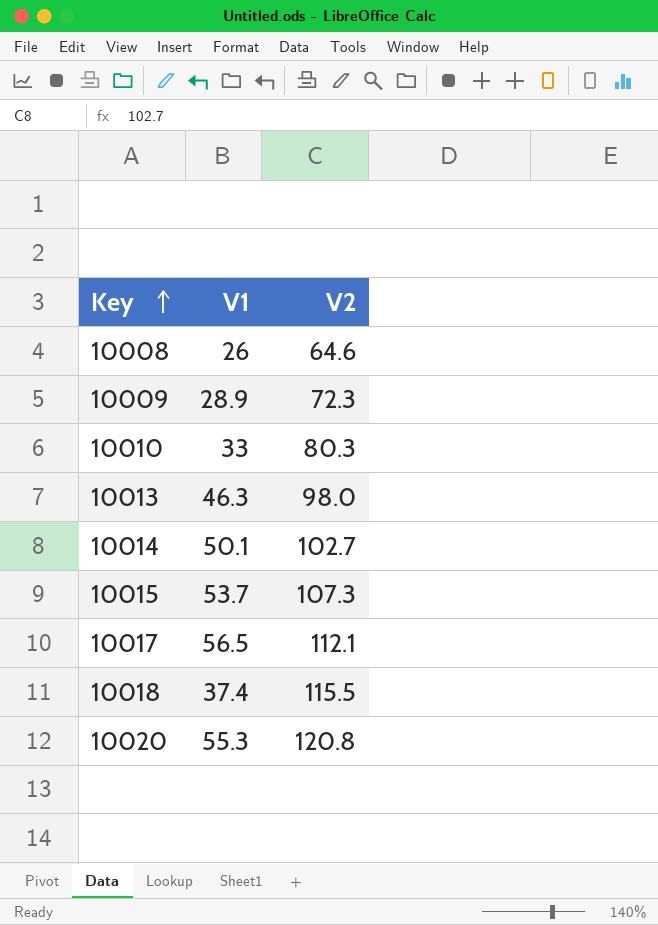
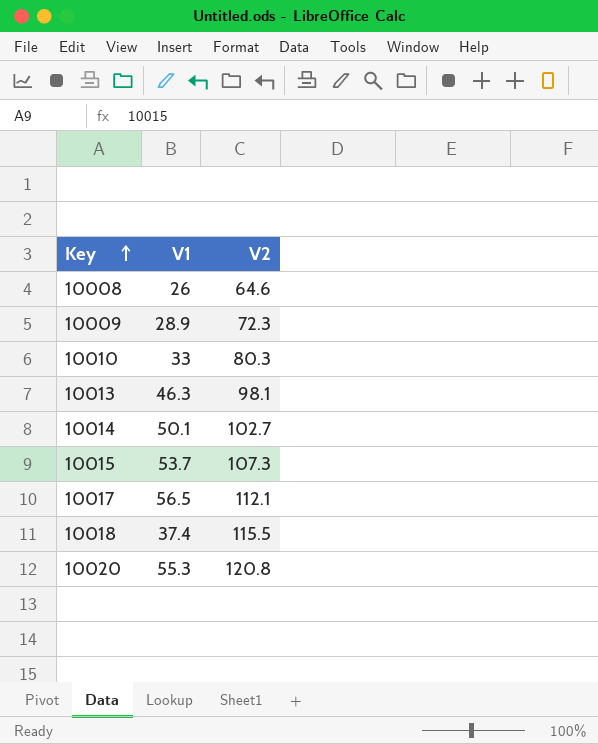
10013 | V2: 98.0 -> 98.1

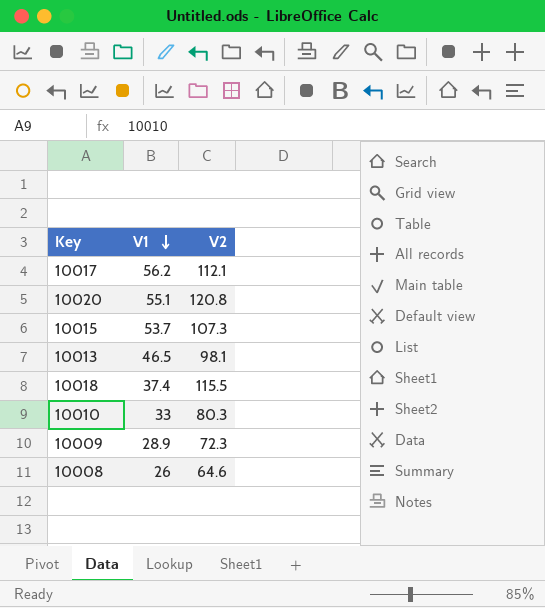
row order: Key ascending -> V1 descending
row 10014: 50.1 | 102.7 -> none
10017 | V1: 56.5 -> 56.2
10020 | V1: 55.3 -> 55.1
10013 | V1: 46.3 -> 46.5

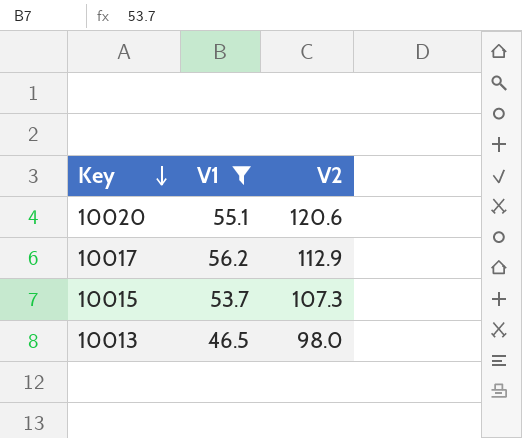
filter: none -> V1 >= 46.5
row order: V1 descending -> Key descending
10020 | V2: 120.8 -> 120.6
10017 | V2: 112.1 -> 112.9
10013 | V2: 98.1 -> 98.0

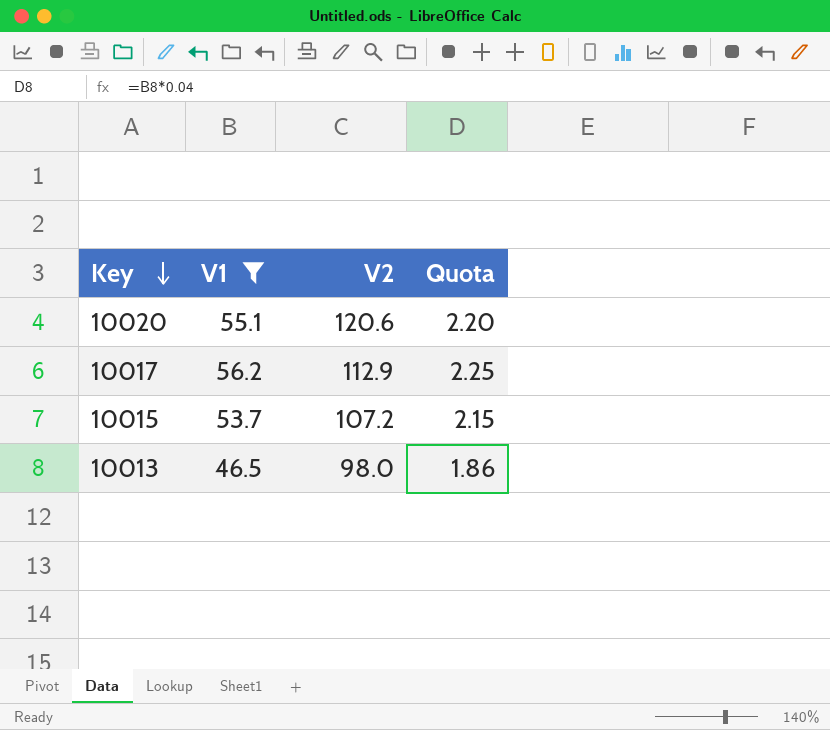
column Quota | formula: none -> [V1] * 0.04
10015 | V2: 107.3 -> 107.2

